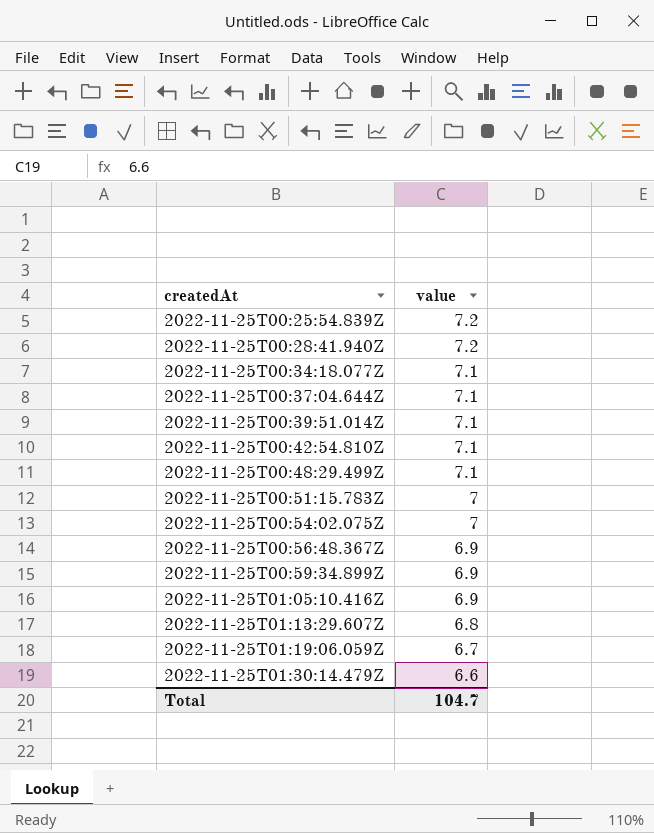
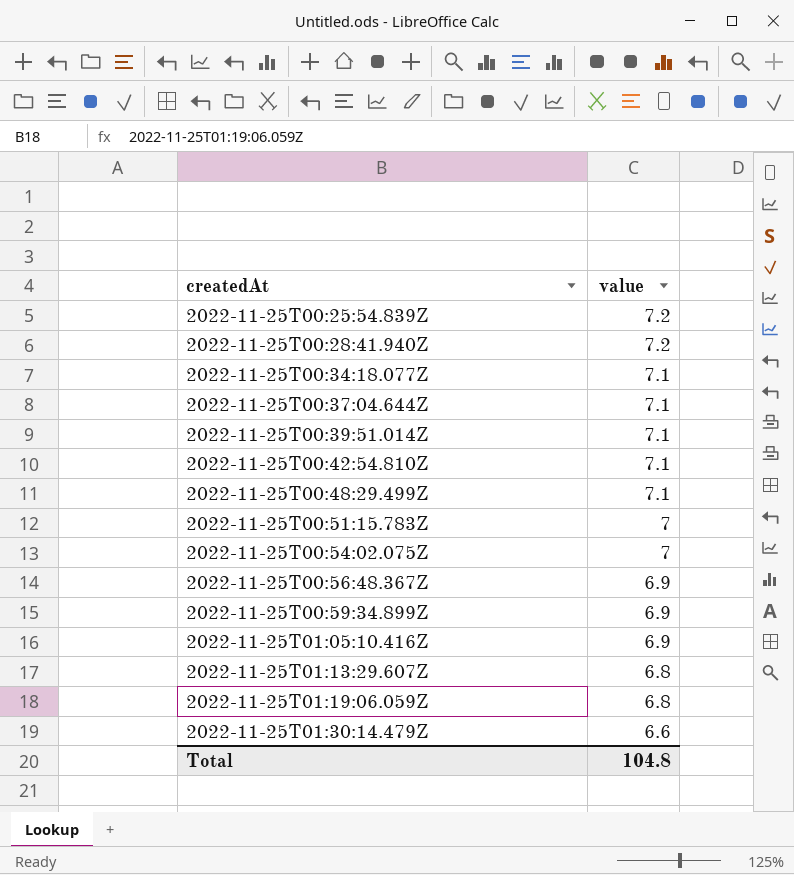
2022-11-25T01:19:06.059Z | value: 6.7 -> 6.8
Total | value: 104.7 -> 104.8

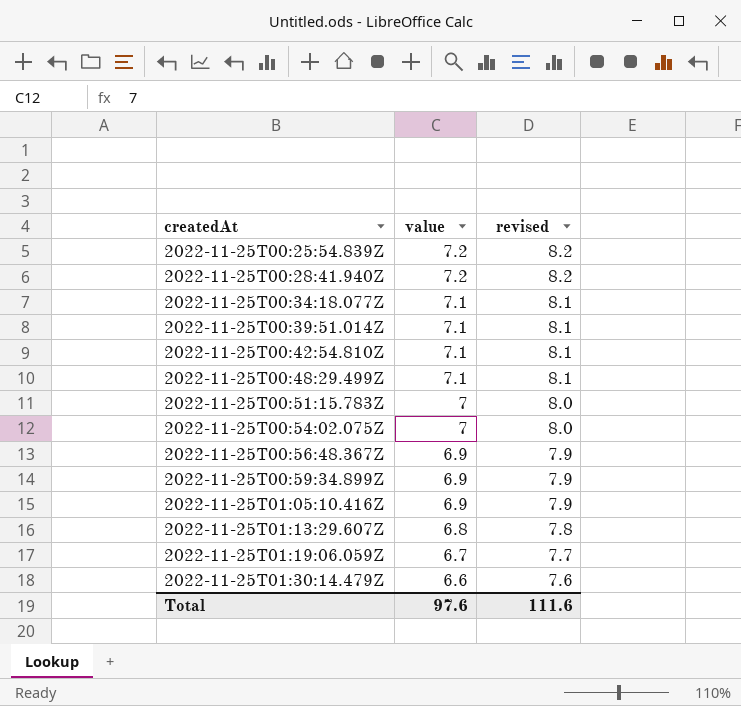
column revised | formula: none -> [value] + 1
row 2022-11-25T00:37:04.644Z: 7.1 -> none
2022-11-25T01:19:06.059Z | value: 6.8 -> 6.7
Total | value: 104.8 -> 97.6

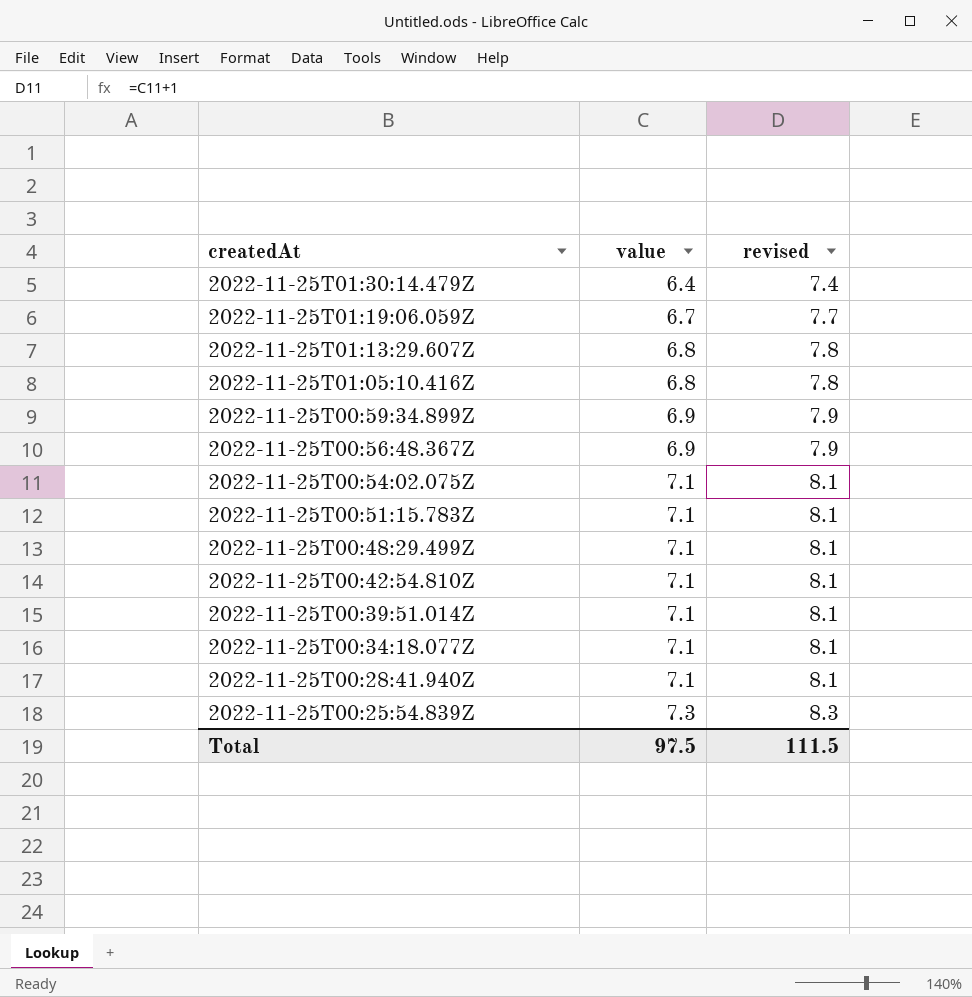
row order: createdAt ascending -> createdAt descending
2022-11-25T01:30:14.479Z | value: 6.6 -> 6.4
2022-11-25T01:30:14.479Z | revised: 7.6 -> 7.4
2022-11-25T01:05:10.416Z | value: 6.9 -> 6.8
2022-11-25T01:05:10.416Z | revised: 7.9 -> 7.8
2022-11-25T00:54:02.075Z | value: 7 -> 7.1
2022-11-25T00:54:02.075Z | revised: 8.0 -> 8.1
2022-11-25T00:51:15.783Z | value: 7 -> 7.1
2022-11-25T00:51:15.783Z | revised: 8.0 -> 8.1
2022-11-25T00:28:41.940Z | value: 7.2 -> 7.1
2022-11-25T00:28:41.940Z | revised: 8.2 -> 8.1
2022-11-25T00:25:54.839Z | value: 7.2 -> 7.3
2022-11-25T00:25:54.839Z | revised: 8.2 -> 8.3
Total | value: 97.6 -> 97.5
Total | revised: 111.6 -> 111.5

